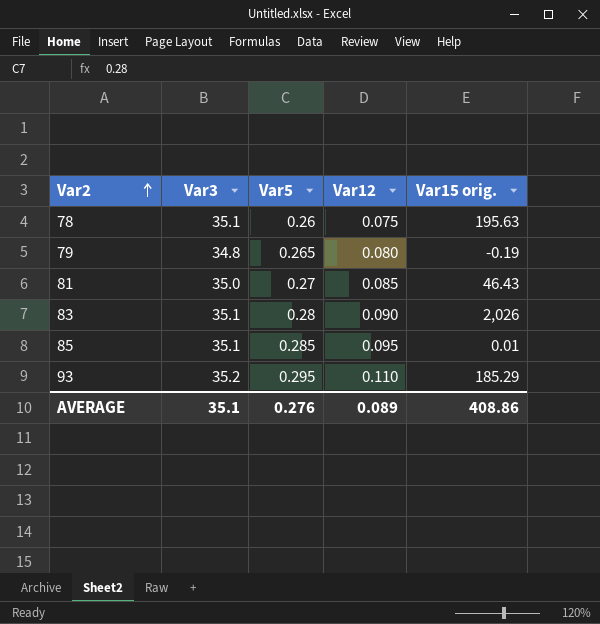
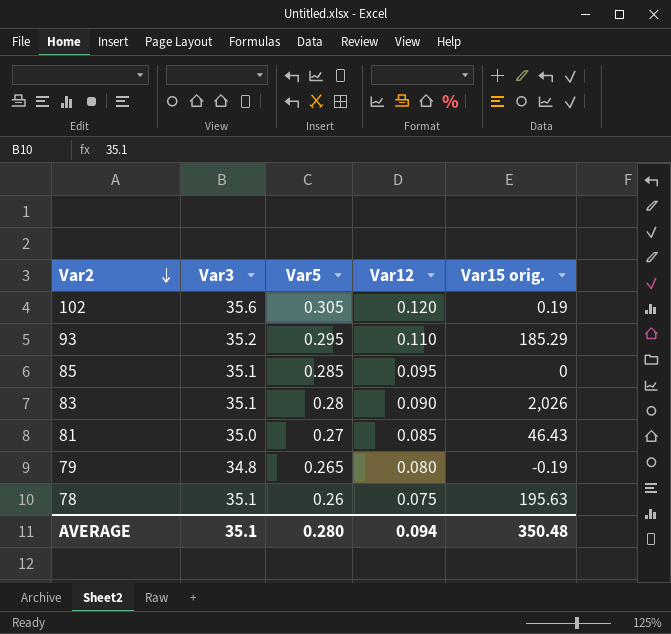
row order: Var2 ascending -> Var2 descending
row 102: none -> 35.6 | 0.305 | 0.120 | 0.19
85 | Var15 orig.: 0.01 -> 0
AVERAGE | Var5: 0.276 -> 0.280
AVERAGE | Var12: 0.089 -> 0.094
AVERAGE | Var15 orig.: 408.86 -> 350.48

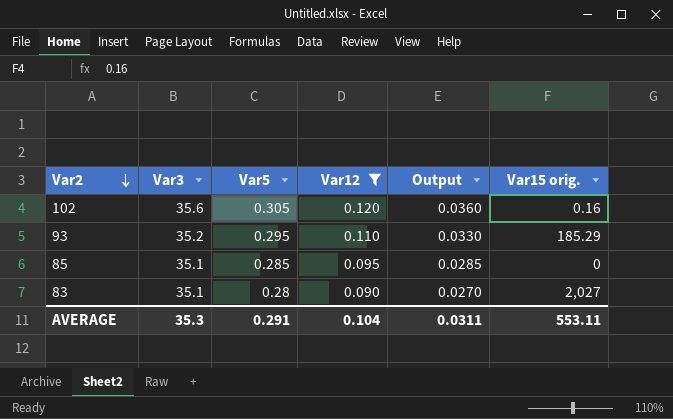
filter: none -> Var12 >= 0.090
column Output | formula: none -> [Var12] * 0.3
102 | Var15 orig.: 0.19 -> 0.16
83 | Var15 orig.: 2,026 -> 2,027
AVERAGE | Var3: 35.1 -> 35.3
AVERAGE | Var5: 0.280 -> 0.291
AVERAGE | Var12: 0.094 -> 0.104
AVERAGE | Var15 orig.: 350.48 -> 553.11

